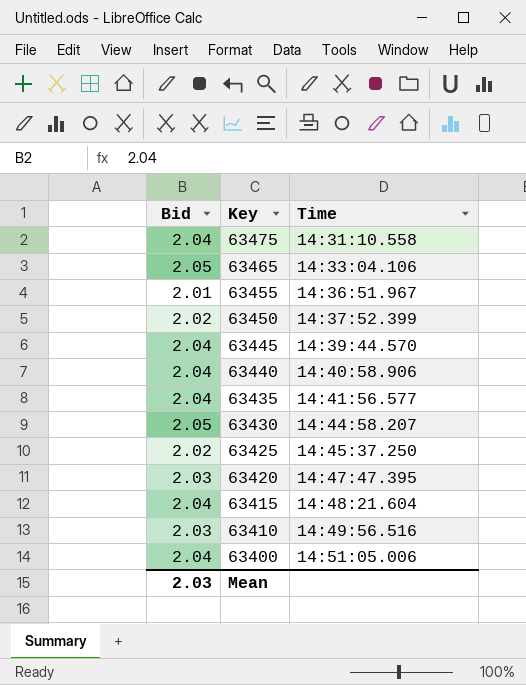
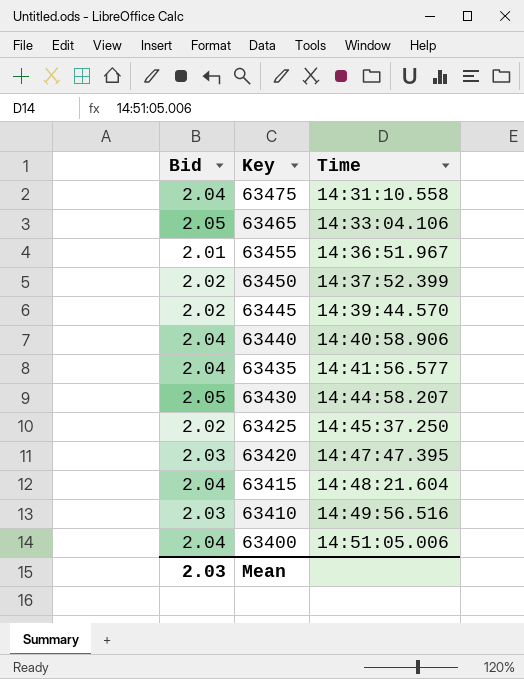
63445 | Bid: 2.04 -> 2.02

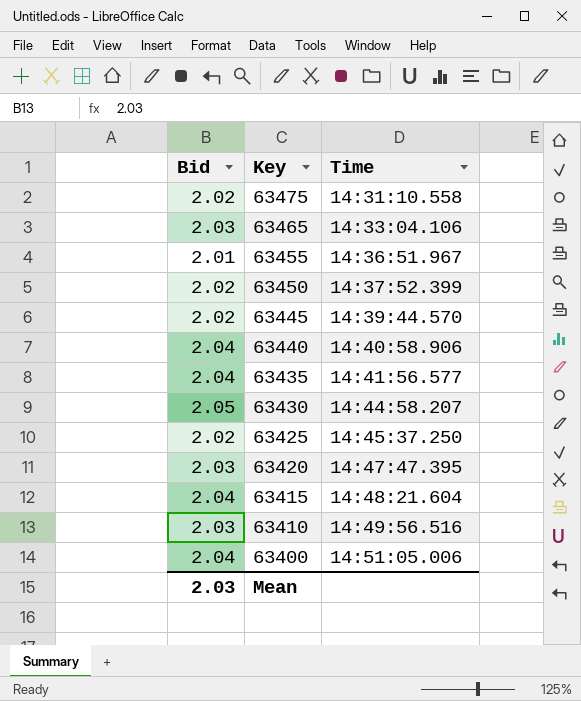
63475 | Bid: 2.04 -> 2.02
63465 | Bid: 2.05 -> 2.03

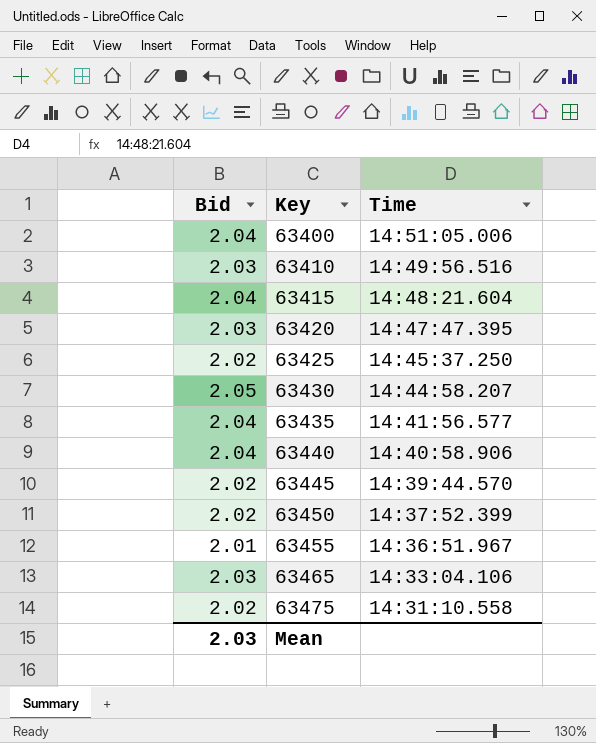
row order: Key descending -> Key ascending

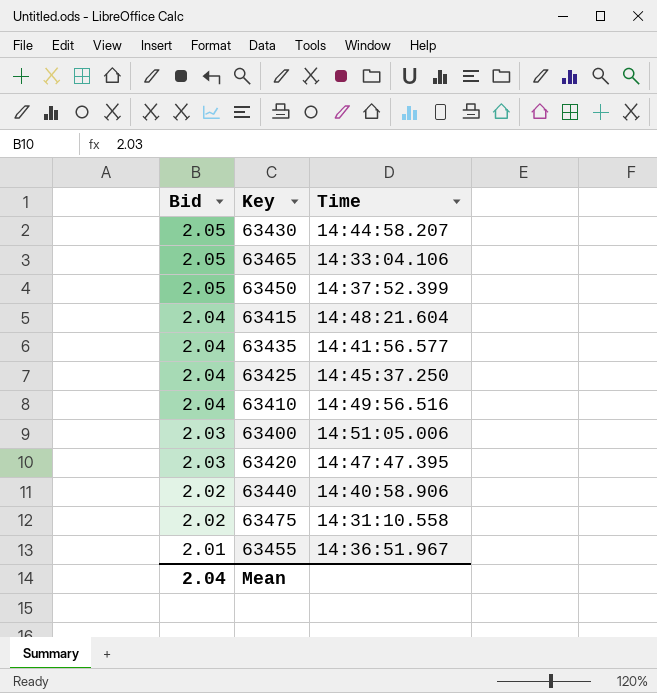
row order: Key ascending -> Bid descending
row 63445: 2.02 | 14:39:44.570 -> none
63465 | Bid: 2.03 -> 2.05
63450 | Bid: 2.02 -> 2.05
63425 | Bid: 2.02 -> 2.04
63410 | Bid: 2.03 -> 2.04
63400 | Bid: 2.04 -> 2.03
63440 | Bid: 2.04 -> 2.02
Mean | Bid: 2.03 -> 2.04

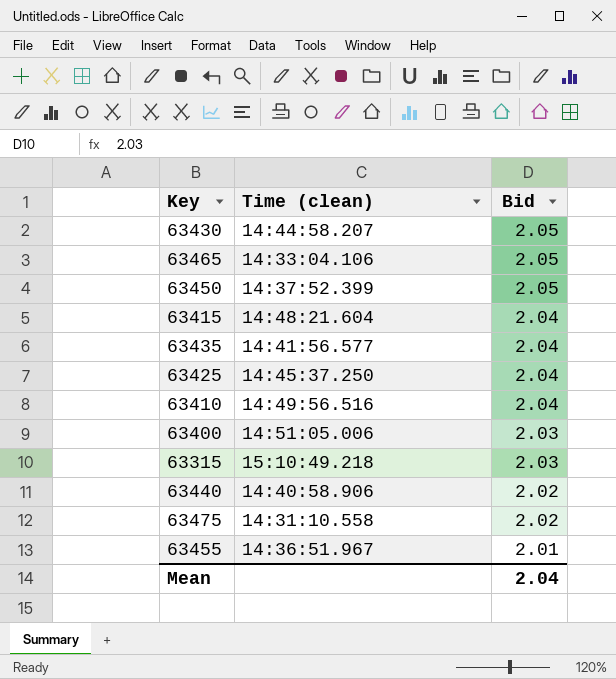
column name: Time -> Time (clean)
column Bid | position: 1 -> 3
row 63420: 2.03 | 14:47:47.395 -> none
row 63315: none -> 15:10:49.218 | 2.03

